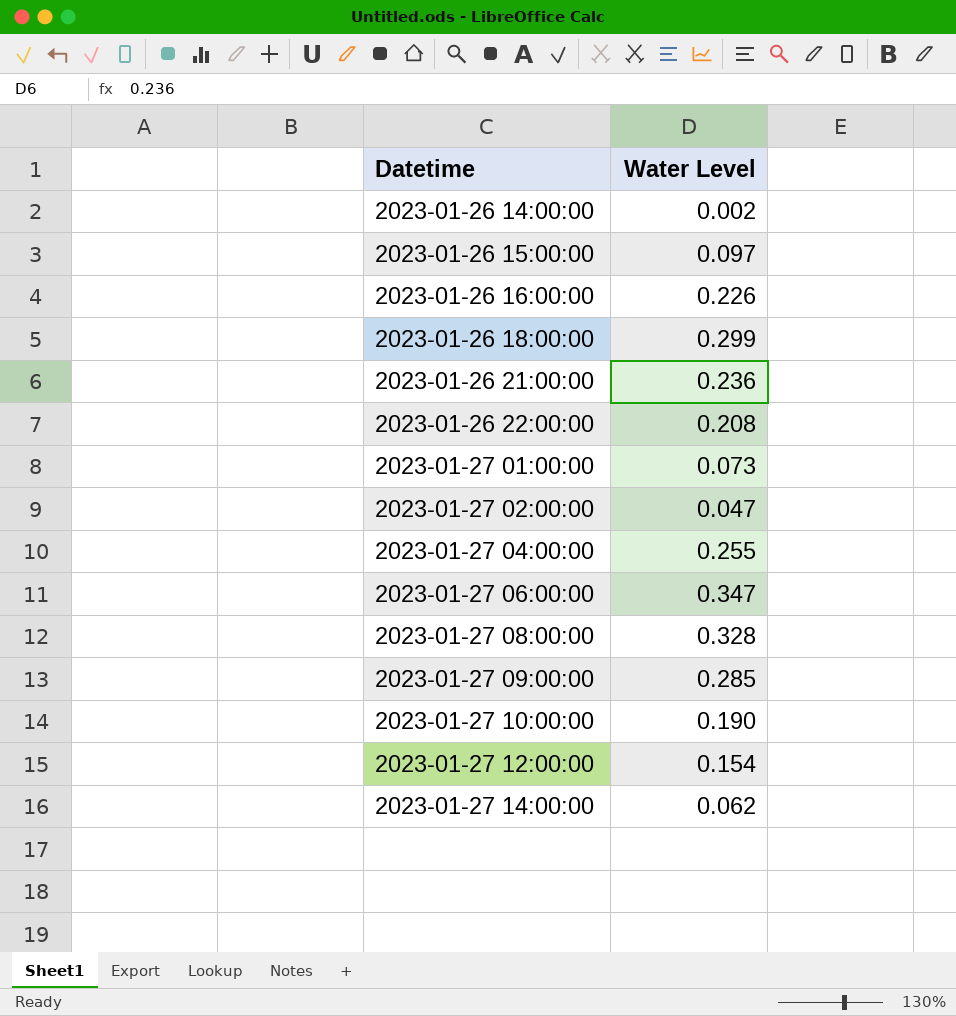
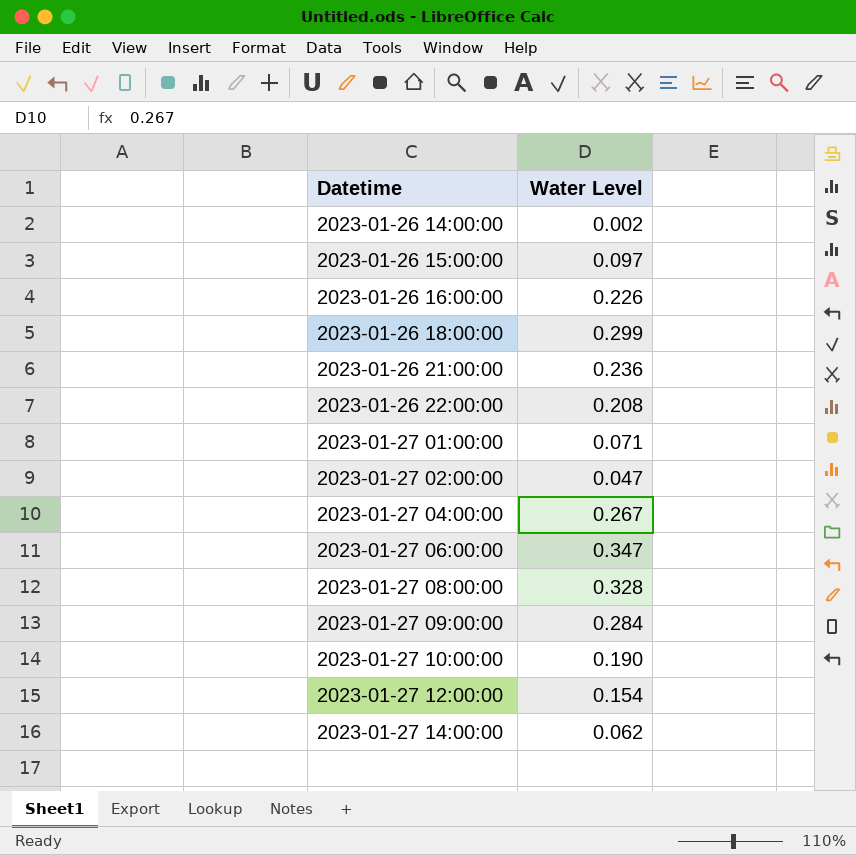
2023-01-27 01:00:00 | Water Level: 0.073 -> 0.071
2023-01-27 04:00:00 | Water Level: 0.255 -> 0.267
2023-01-27 09:00:00 | Water Level: 0.285 -> 0.284

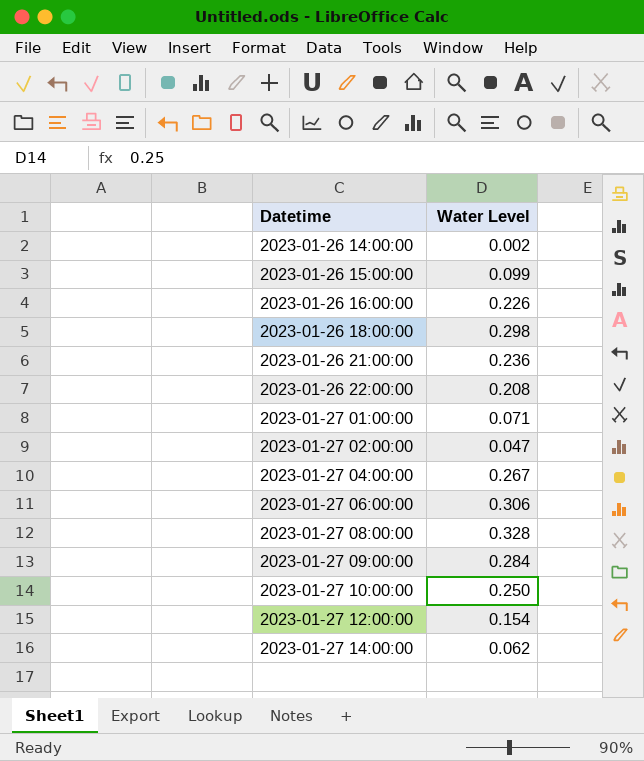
2023-01-26 15:00:00 | Water Level: 0.097 -> 0.099
2023-01-26 18:00:00 | Water Level: 0.299 -> 0.298
2023-01-27 06:00:00 | Water Level: 0.347 -> 0.306
2023-01-27 10:00:00 | Water Level: 0.190 -> 0.250

